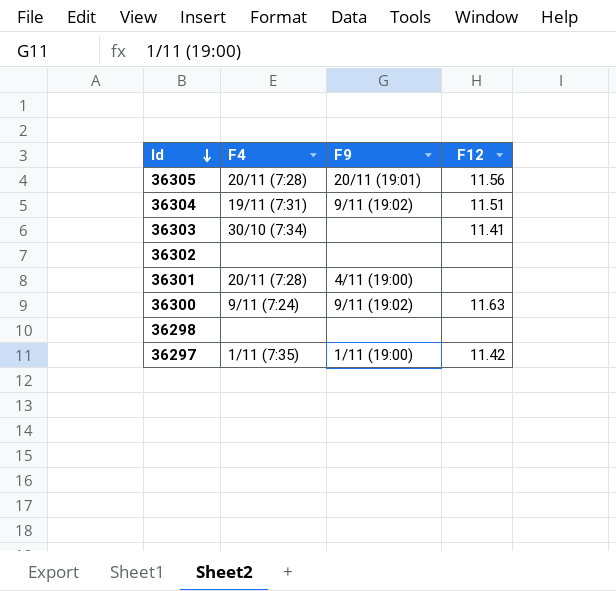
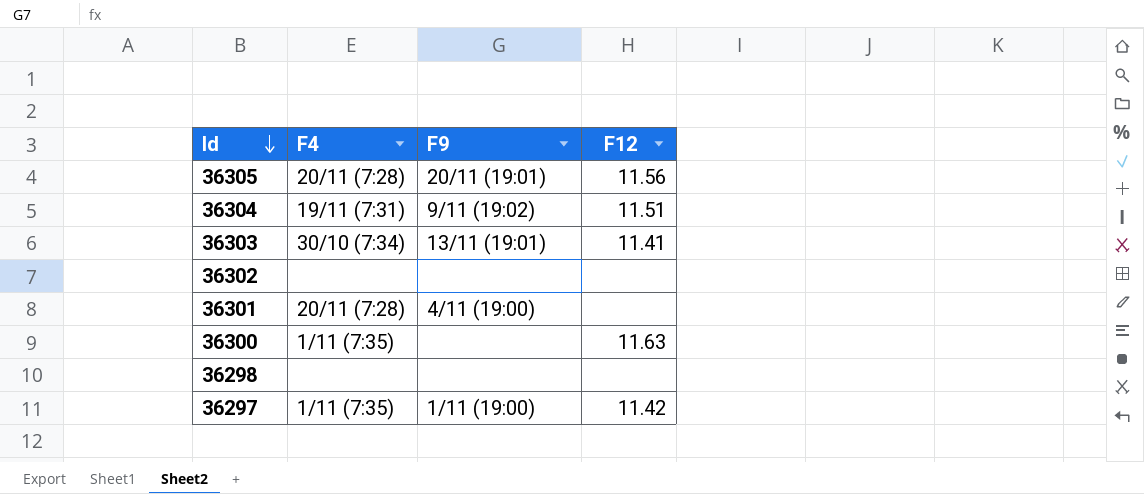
36303 | F9: none -> 13/11 (19:01)
36300 | F4: 9/11 (7:24) -> 1/11 (7:35)
36300 | F9: 9/11 (19:02) -> none

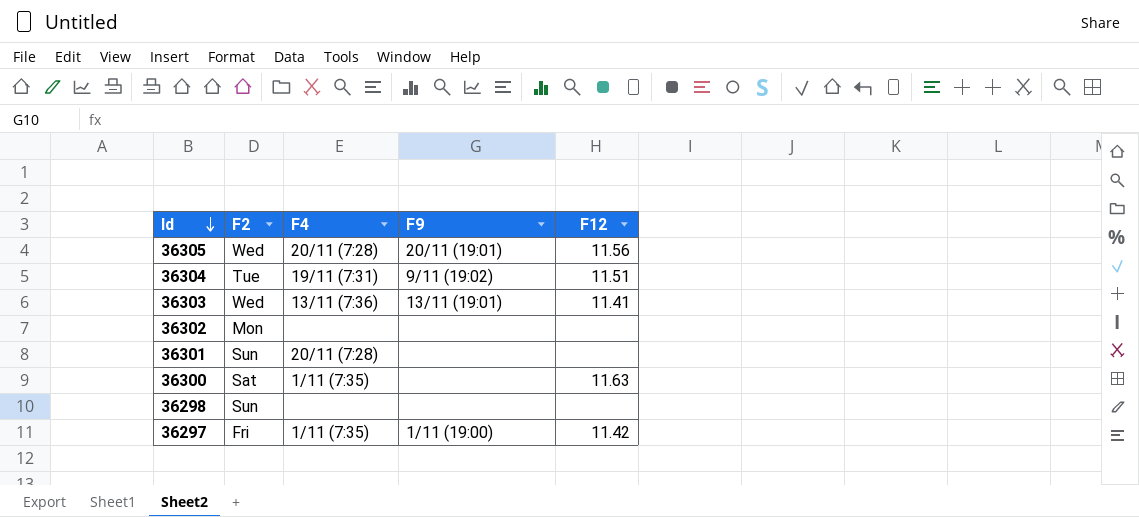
column F2 | position: none -> 2
36303 | F4: 30/10 (7:34) -> 13/11 (7:36)
36301 | F9: 4/11 (19:00) -> none

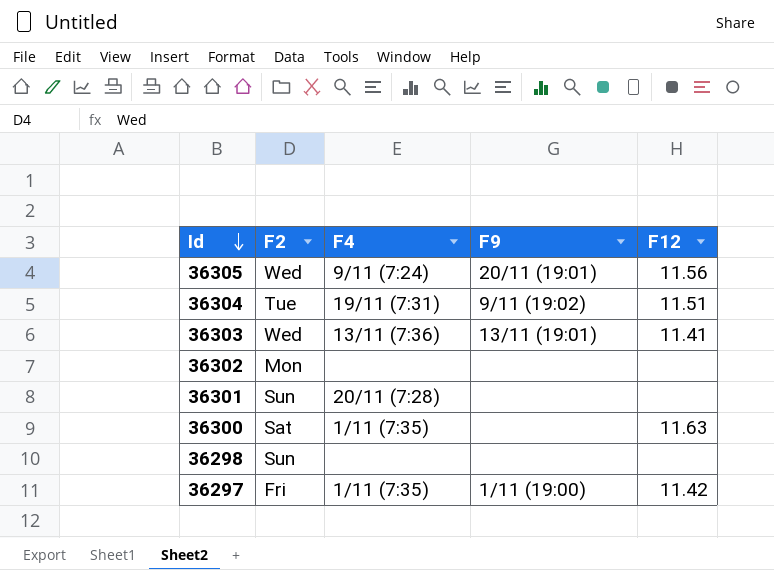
36305 | F4: 20/11 (7:28) -> 9/11 (7:24)

